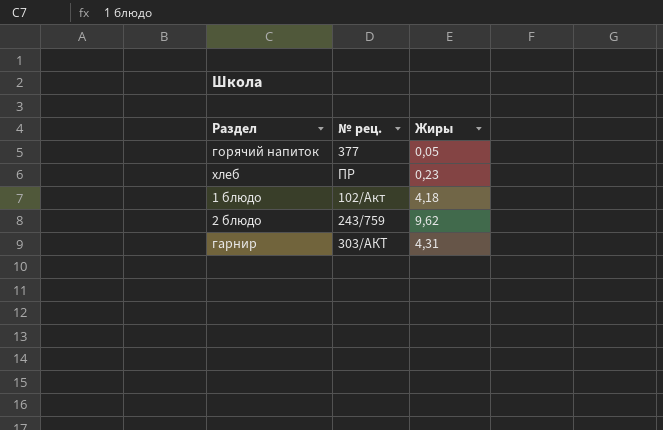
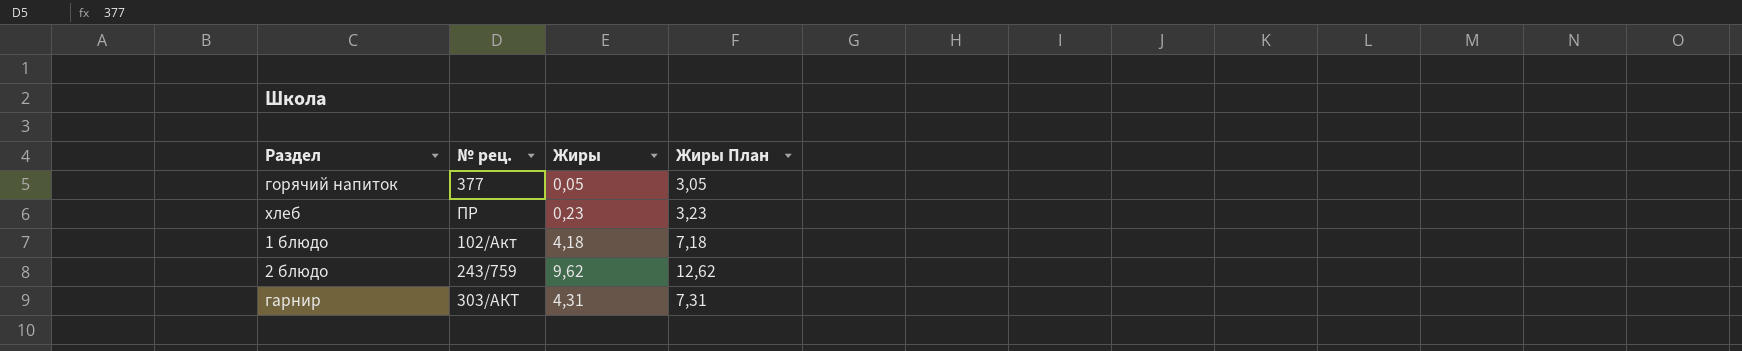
column Жиры План | formula: none -> [Жиры] + 3

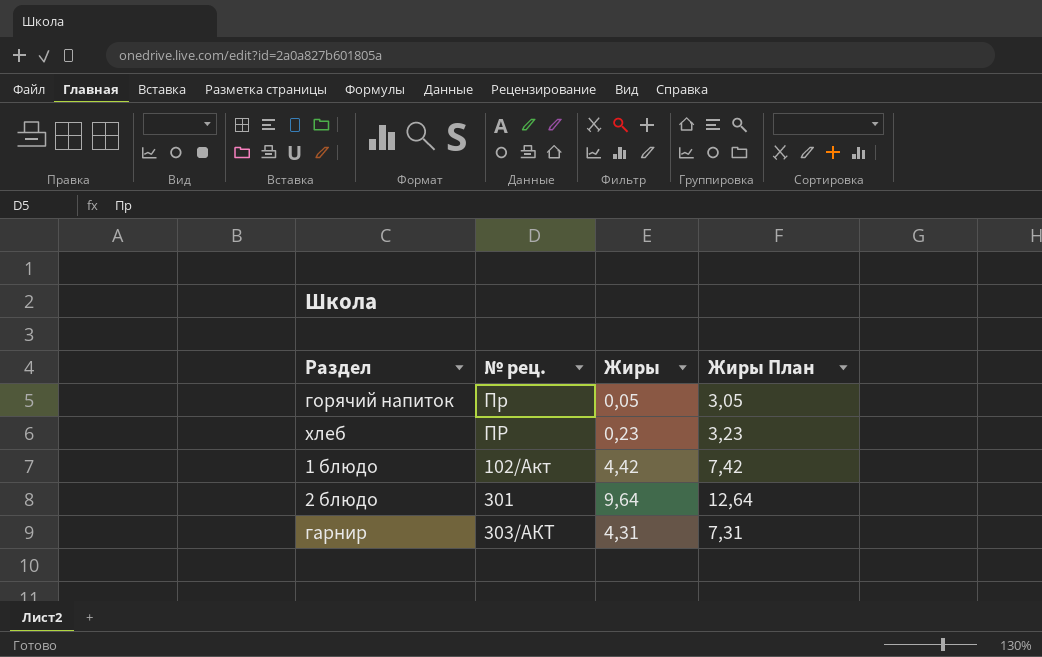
горячий напиток | № рец.: 377 -> Пр
1 блюдо | Жиры: 4,18 -> 4,42
1 блюдо | Жиры План: 7,18 -> 7,42
2 блюдо | № рец.: 243/759 -> 301
2 блюдо | Жиры: 9,62 -> 9,64
2 блюдо | Жиры План: 12,62 -> 12,64

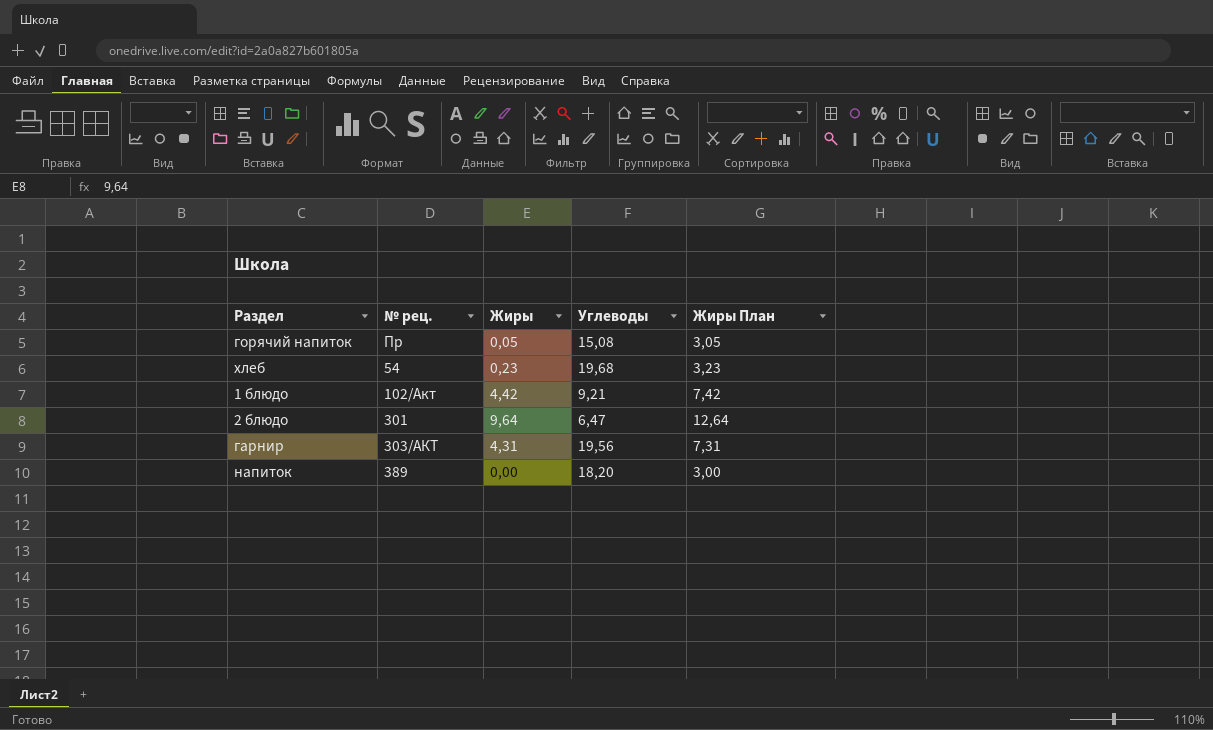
column Углеводы | position: none -> 4
хлеб | № рец.: ПР -> 54
row напиток: none -> 389 | 0,00 | 18,20 | 3,00

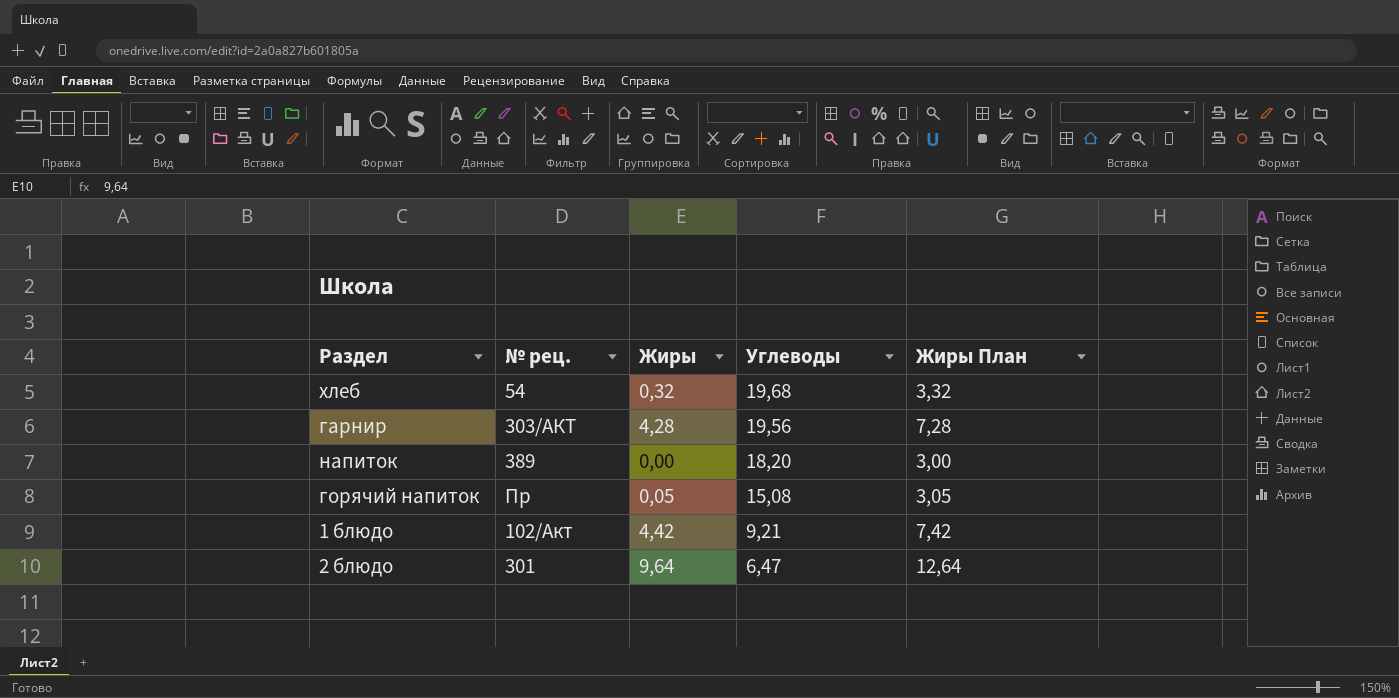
row order: none -> Углеводы descending
хлеб | Жиры: 0,23 -> 0,32
хлеб | Жиры План: 3,23 -> 3,32
гарнир | Жиры: 4,31 -> 4,28
гарнир | Жиры План: 7,31 -> 7,28

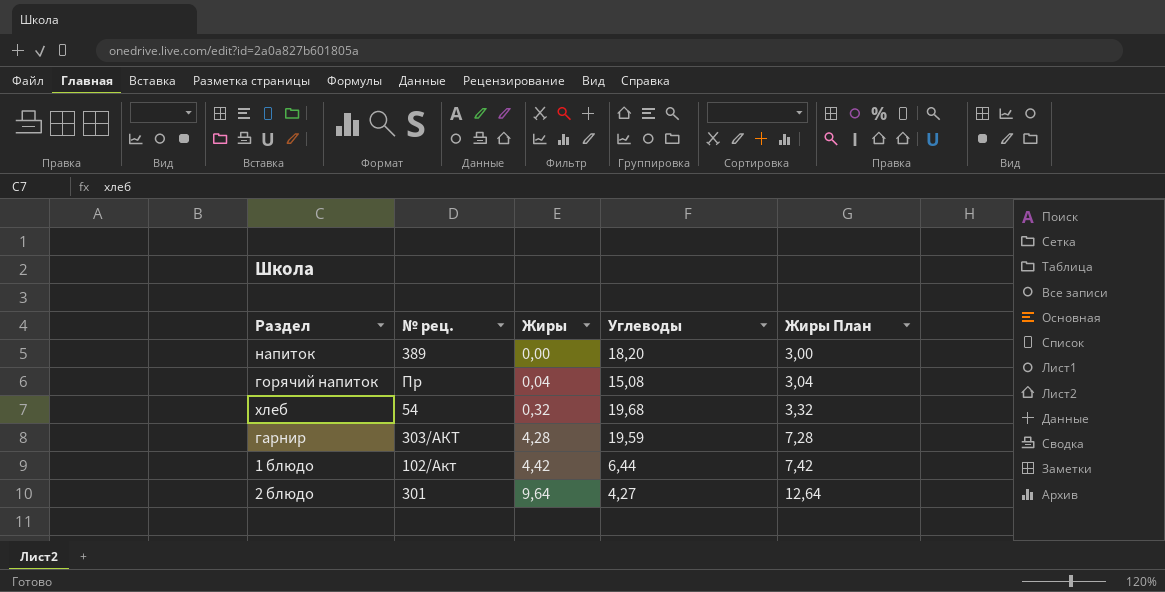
row order: Углеводы descending -> Жиры ascending
горячий напиток | Жиры: 0,05 -> 0,04
горячий напиток | Жиры План: 3,05 -> 3,04
гарнир | Углеводы: 19,56 -> 19,59
1 блюдо | Углеводы: 9,21 -> 6,44
2 блюдо | Углеводы: 6,47 -> 4,27

